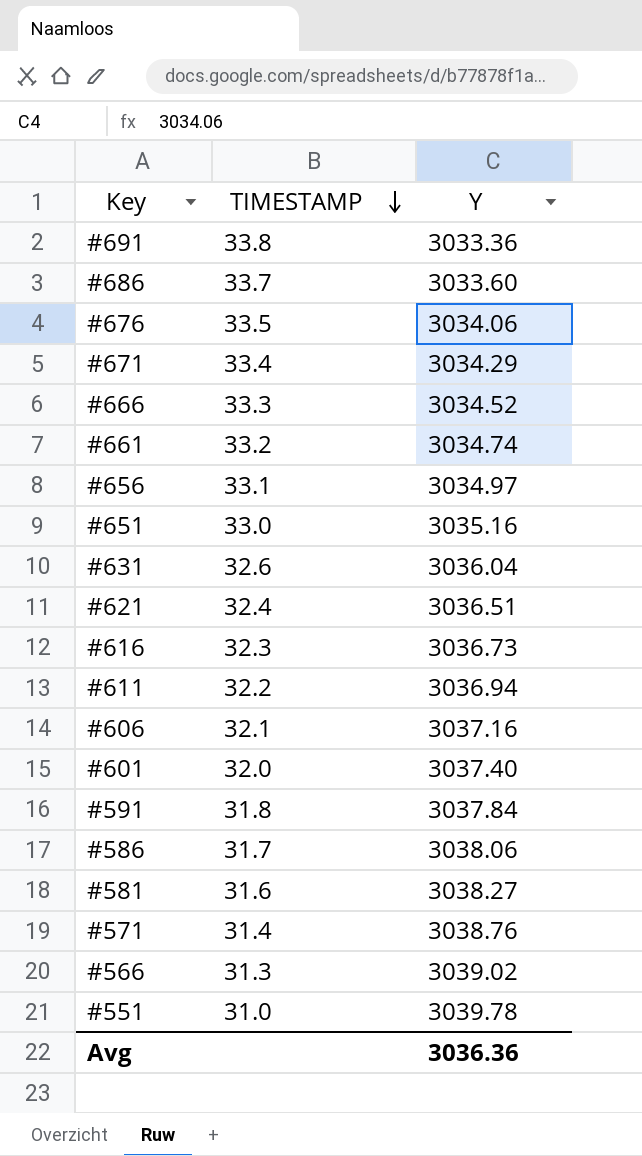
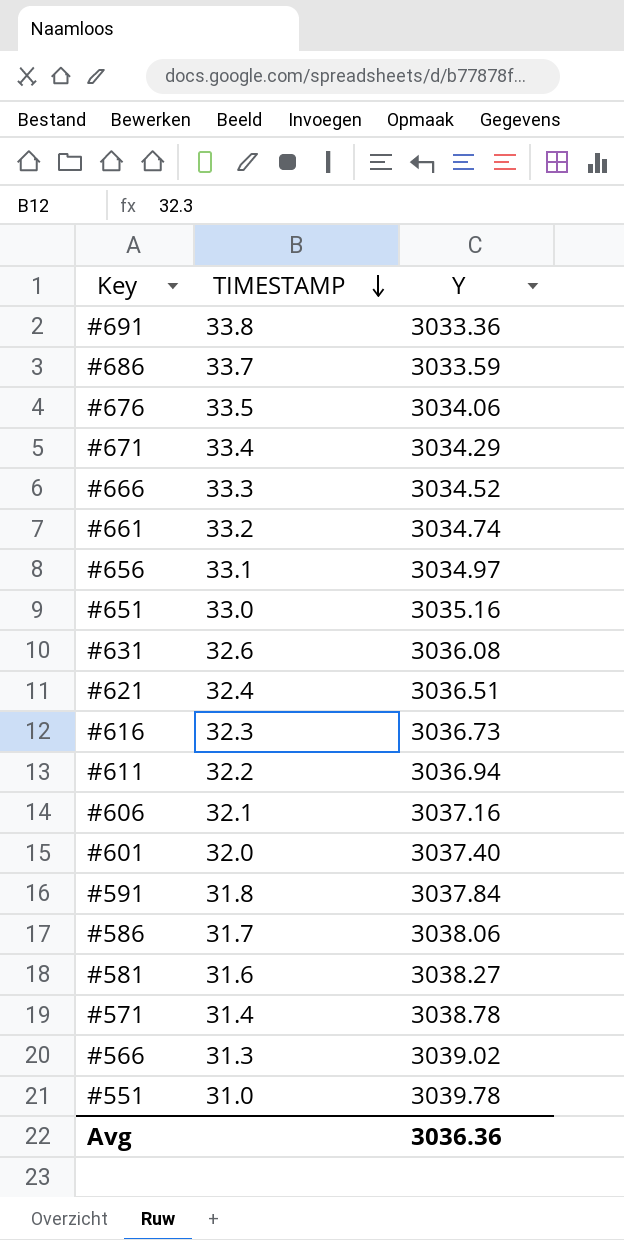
#686 | Y: 3033.60 -> 3033.59
#631 | Y: 3036.04 -> 3036.08
#571 | Y: 3038.76 -> 3038.78

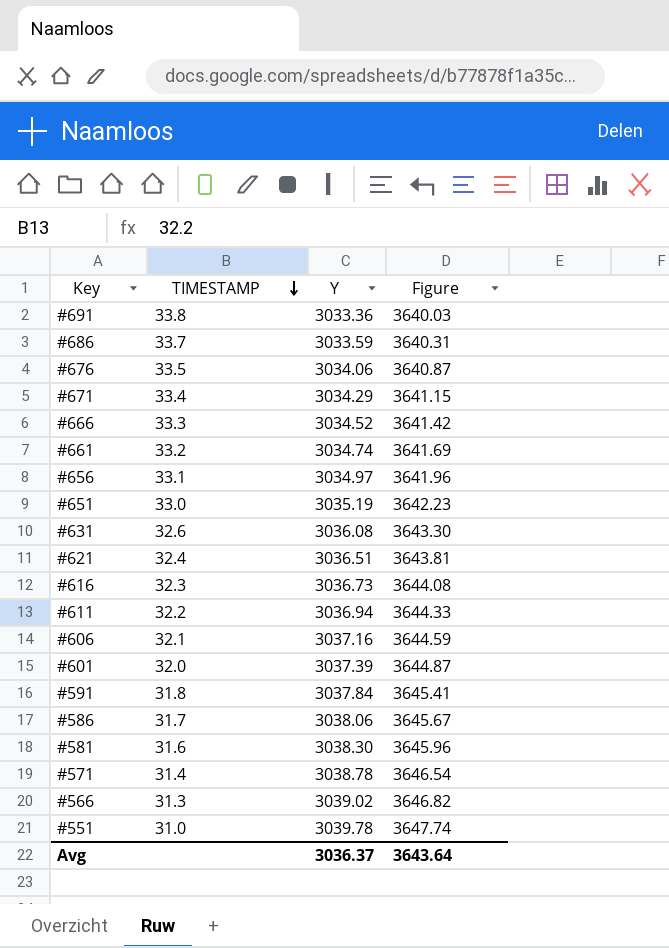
column Figure | formula: none -> [Y] * 1.2
#651 | Y: 3035.16 -> 3035.19
#601 | Y: 3037.40 -> 3037.39
#581 | Y: 3038.27 -> 3038.30
Avg | Y: 3036.36 -> 3036.37

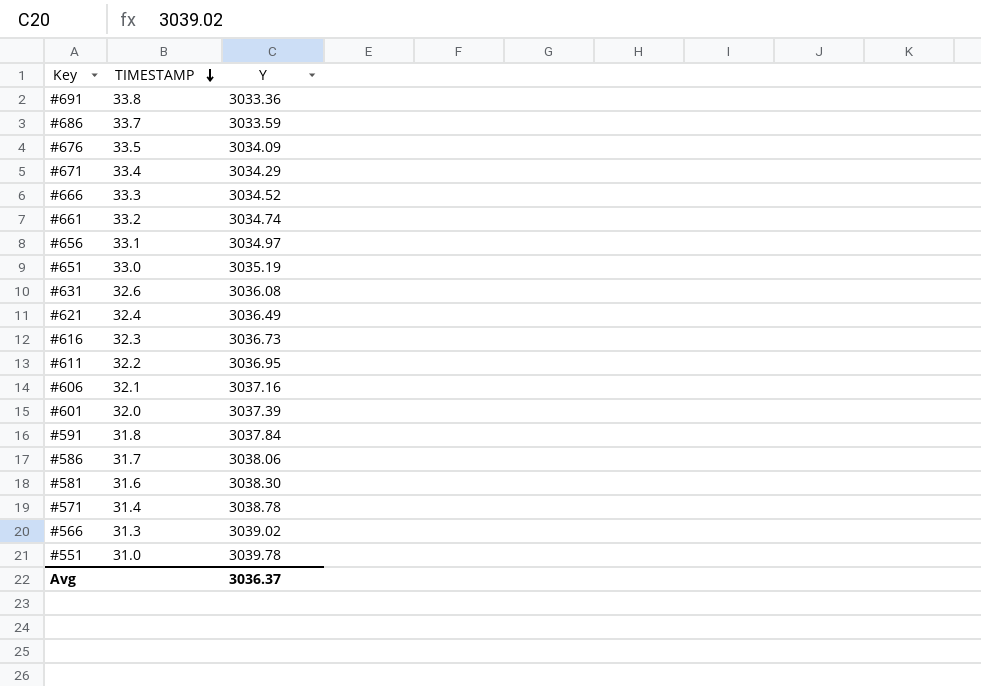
column Figure | formula: [Y] * 1.2 -> none
#676 | Y: 3034.06 -> 3034.09
#621 | Y: 3036.51 -> 3036.49
#611 | Y: 3036.94 -> 3036.95

